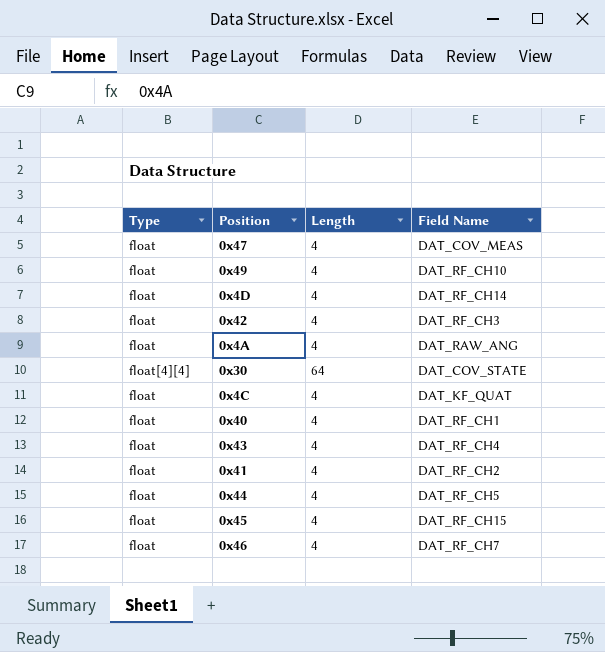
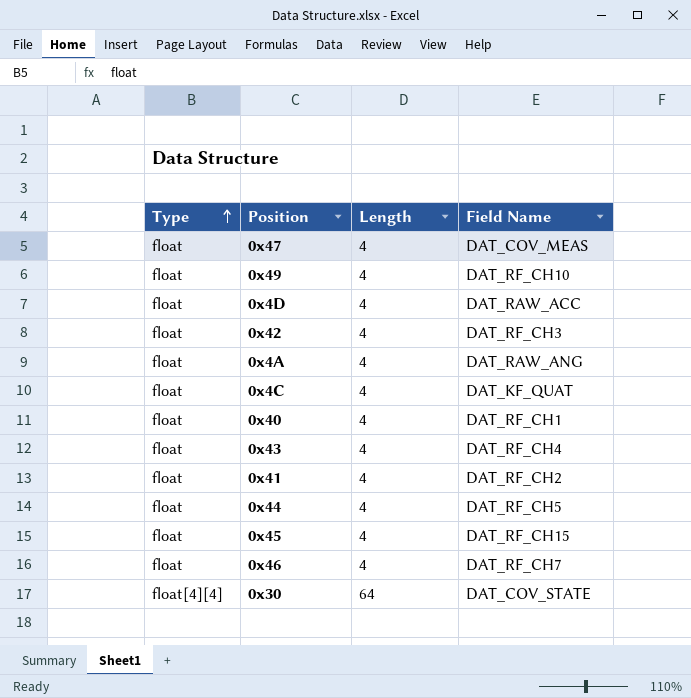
row order: none -> Type ascending
0x4D | Field Name: DAT_RF_CH14 -> DAT_RAW_ACC

